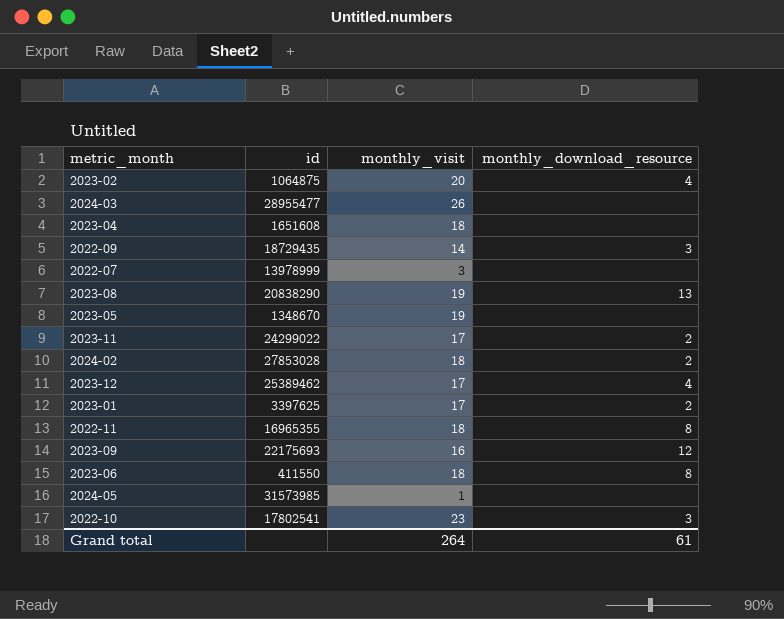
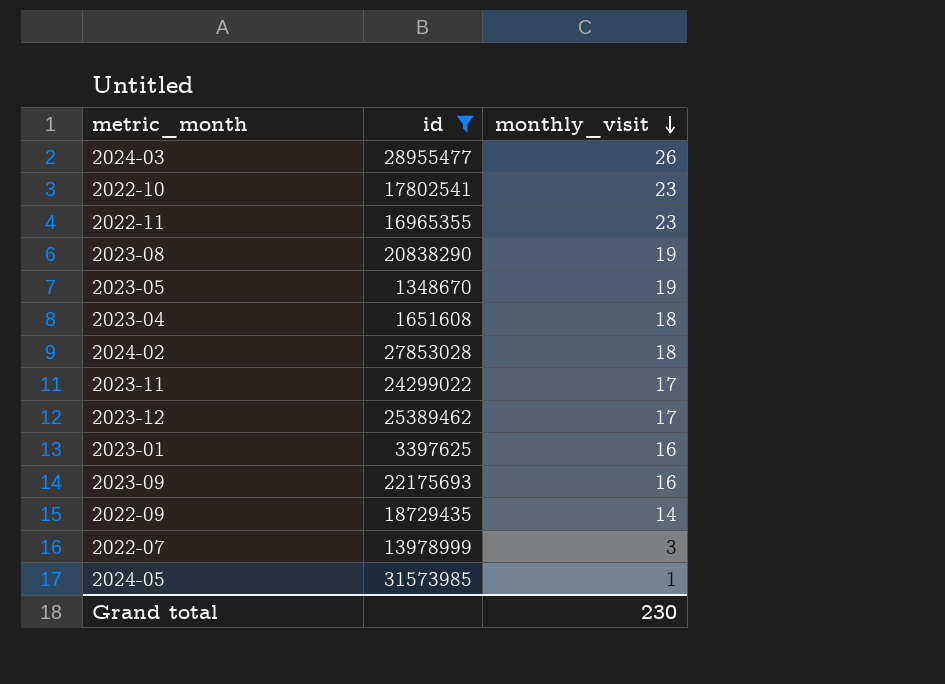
filter: none -> id >= 1348670
row order: none -> monthly_visit descending
column monthly_download_resource | position: 4 -> none
2022-11 | monthly_visit: 18 -> 23
2023-01 | monthly_visit: 17 -> 16
Grand total | monthly_visit: 264 -> 230

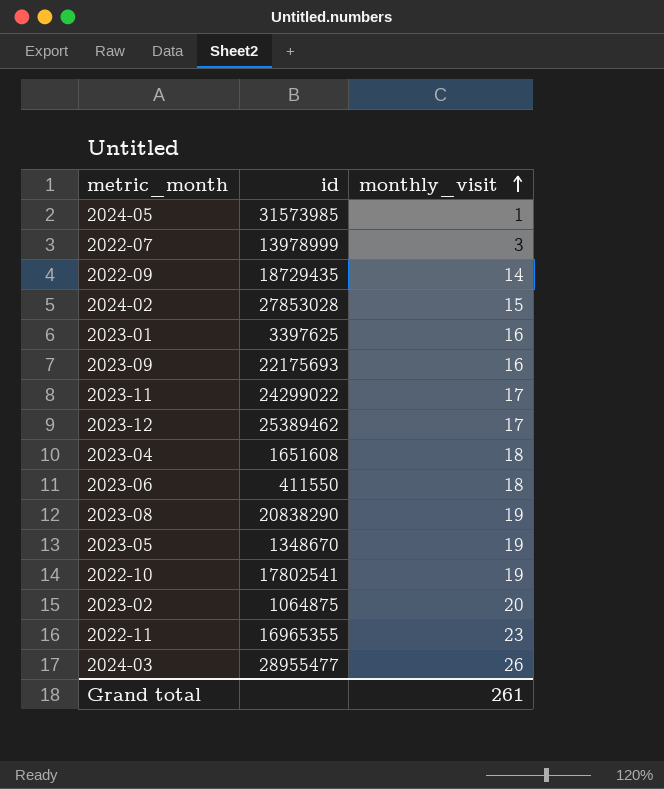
filter: id >= 1348670 -> none
row order: monthly_visit descending -> monthly_visit ascending
2024-02 | monthly_visit: 18 -> 15
2022-10 | monthly_visit: 23 -> 19
Grand total | monthly_visit: 230 -> 261

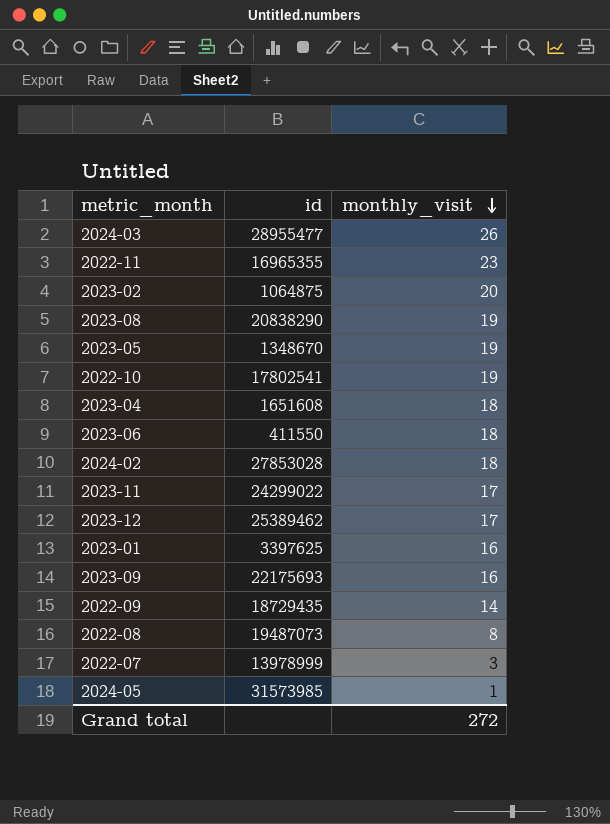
row order: monthly_visit ascending -> monthly_visit descending
2024-02 | monthly_visit: 15 -> 18
row 2022-08: none -> 19487073 | 8
Grand total | monthly_visit: 261 -> 272

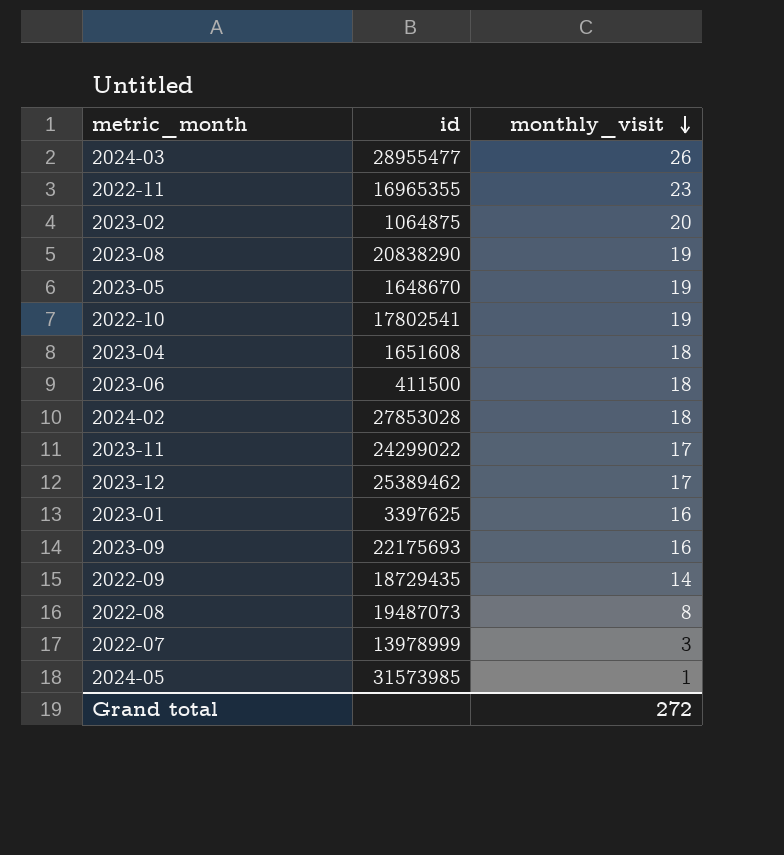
2023-05 | id: 1348670 -> 1648670
2023-06 | id: 411550 -> 411500

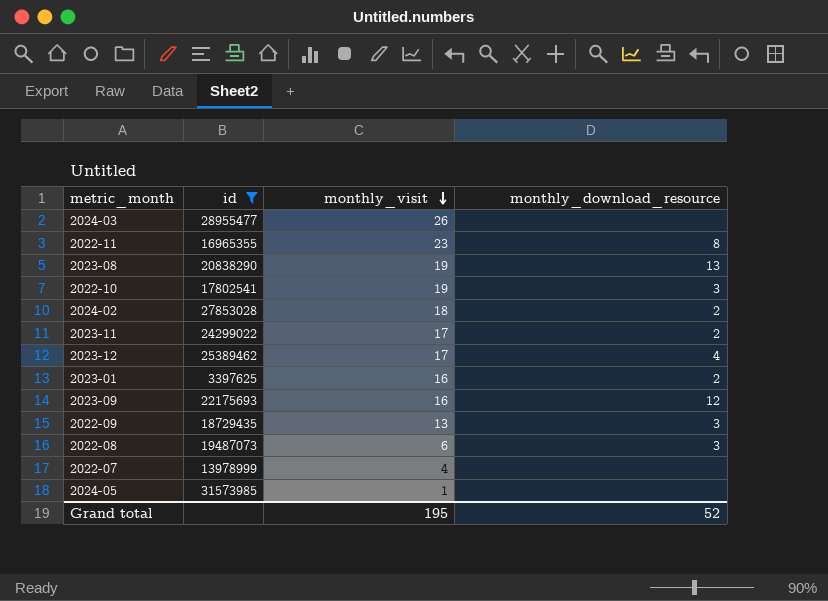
filter: none -> id >= 3397625
column monthly_download_resource | position: none -> 4
2022-09 | monthly_visit: 14 -> 13
2022-08 | monthly_visit: 8 -> 6
2022-07 | monthly_visit: 3 -> 4
Grand total | monthly_visit: 272 -> 195

